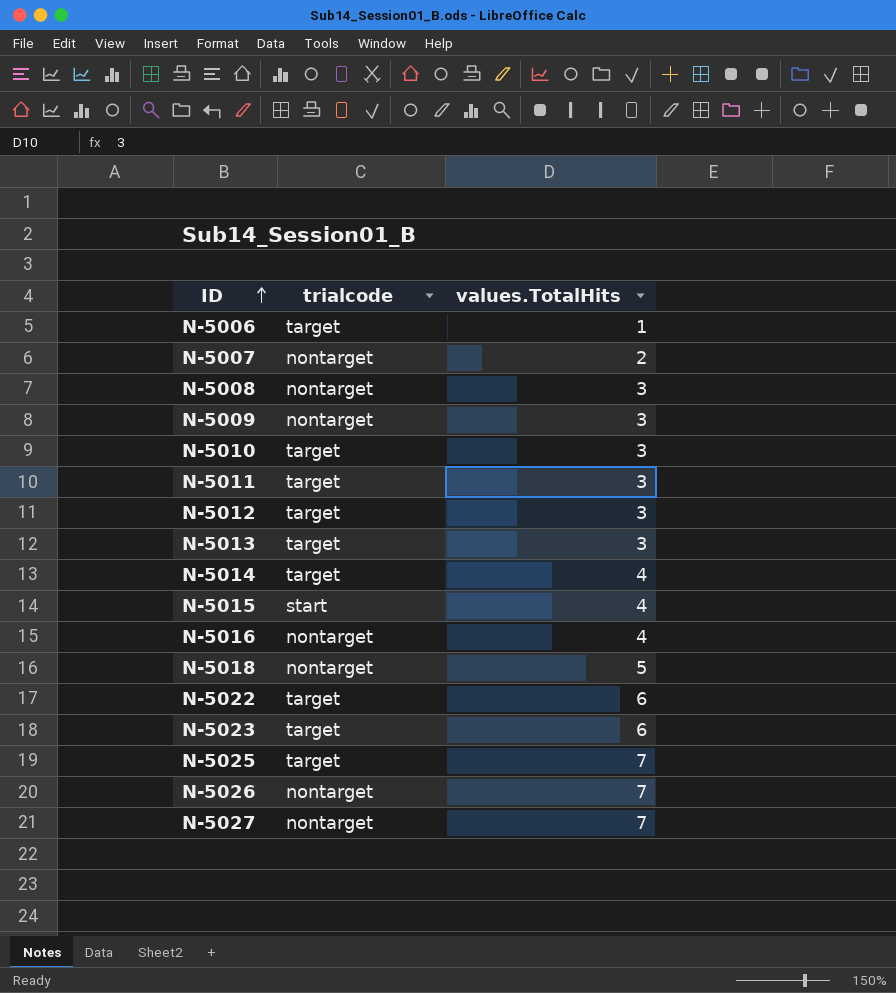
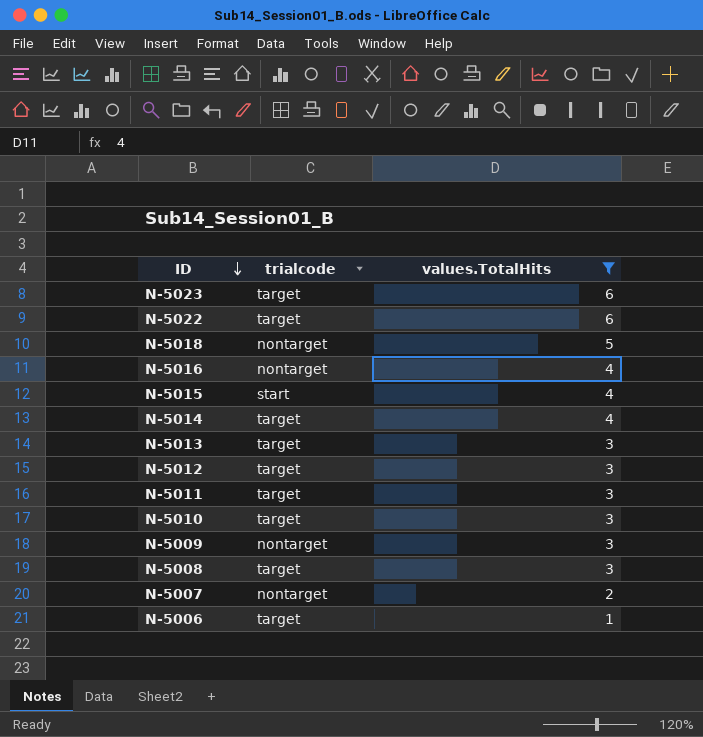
filter: none -> values.TotalHits != 7
row order: ID ascending -> ID descending
N-5008 | trialcode: nontarget -> target

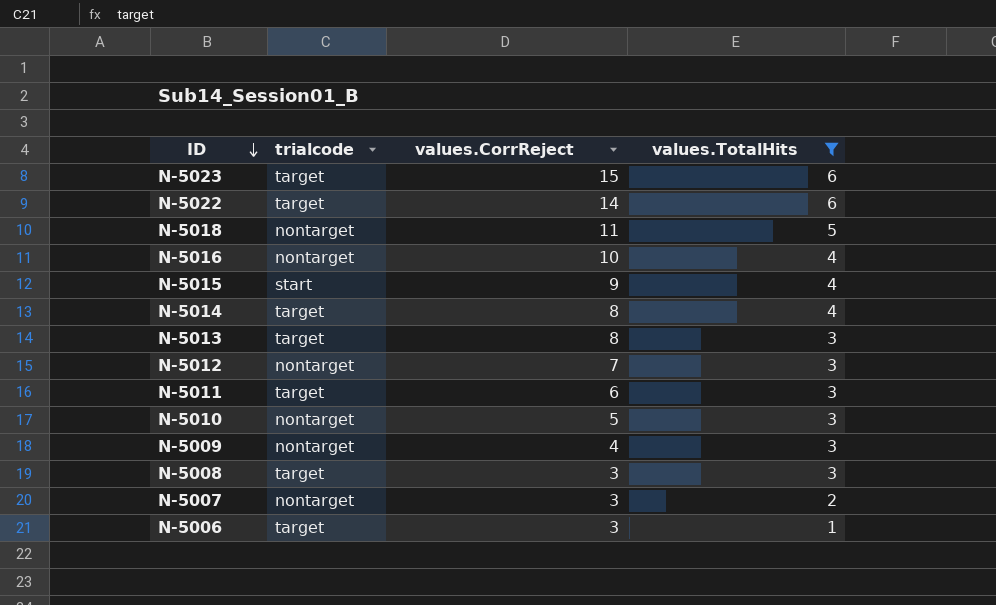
column values.CorrReject | position: none -> 3
N-5012 | trialcode: target -> nontarget
N-5010 | trialcode: target -> nontarget

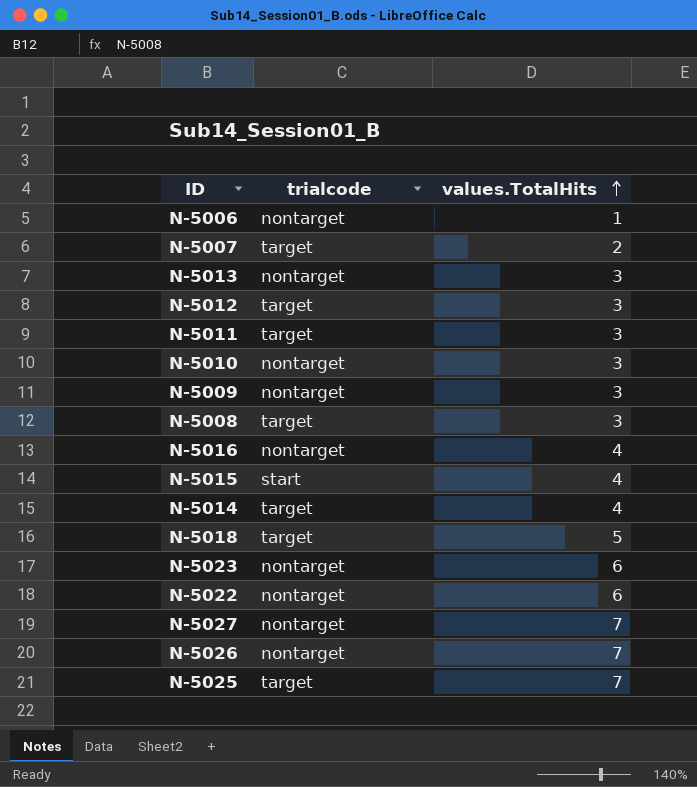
filter: values.TotalHits != 7 -> none
row order: ID descending -> values.TotalHits ascending
column values.CorrReject | position: 3 -> none
N-5006 | trialcode: target -> nontarget
N-5007 | trialcode: nontarget -> target
N-5013 | trialcode: target -> nontarget
N-5012 | trialcode: nontarget -> target
N-5018 | trialcode: nontarget -> target
N-5023 | trialcode: target -> nontarget
N-5022 | trialcode: target -> nontarget

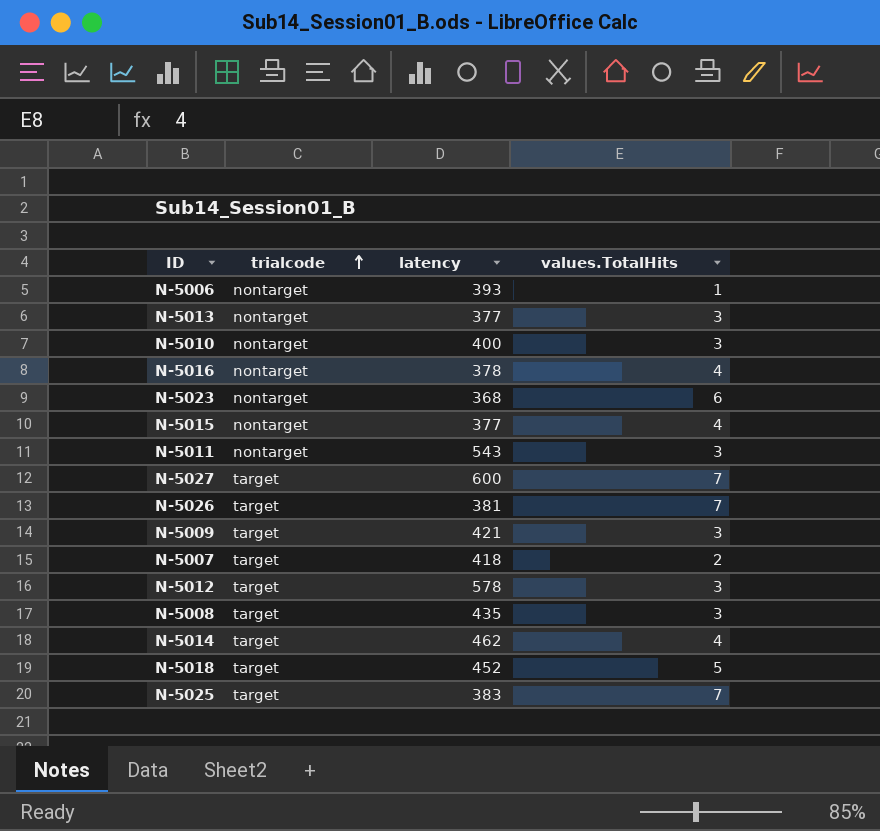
row order: values.TotalHits ascending -> trialcode ascending
column latency | position: none -> 3
row N-5022: nontarget | 6 -> none
N-5015 | trialcode: start -> nontarget
N-5011 | trialcode: target -> nontarget
N-5027 | trialcode: nontarget -> target
N-5026 | trialcode: nontarget -> target
N-5009 | trialcode: nontarget -> target

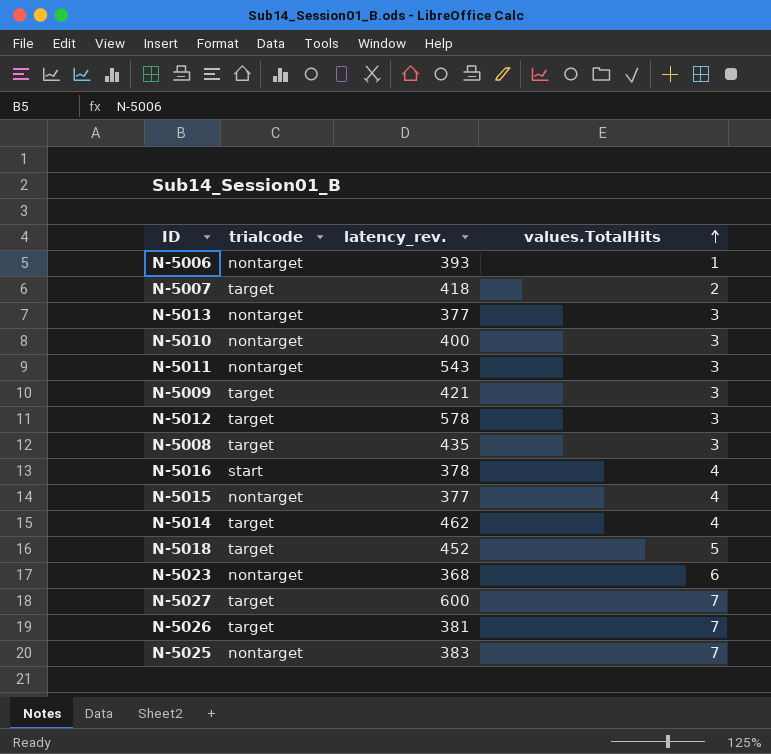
row order: trialcode ascending -> values.TotalHits ascending
column name: latency -> latency_rev.
N-5016 | trialcode: nontarget -> start
N-5025 | trialcode: target -> nontarget

